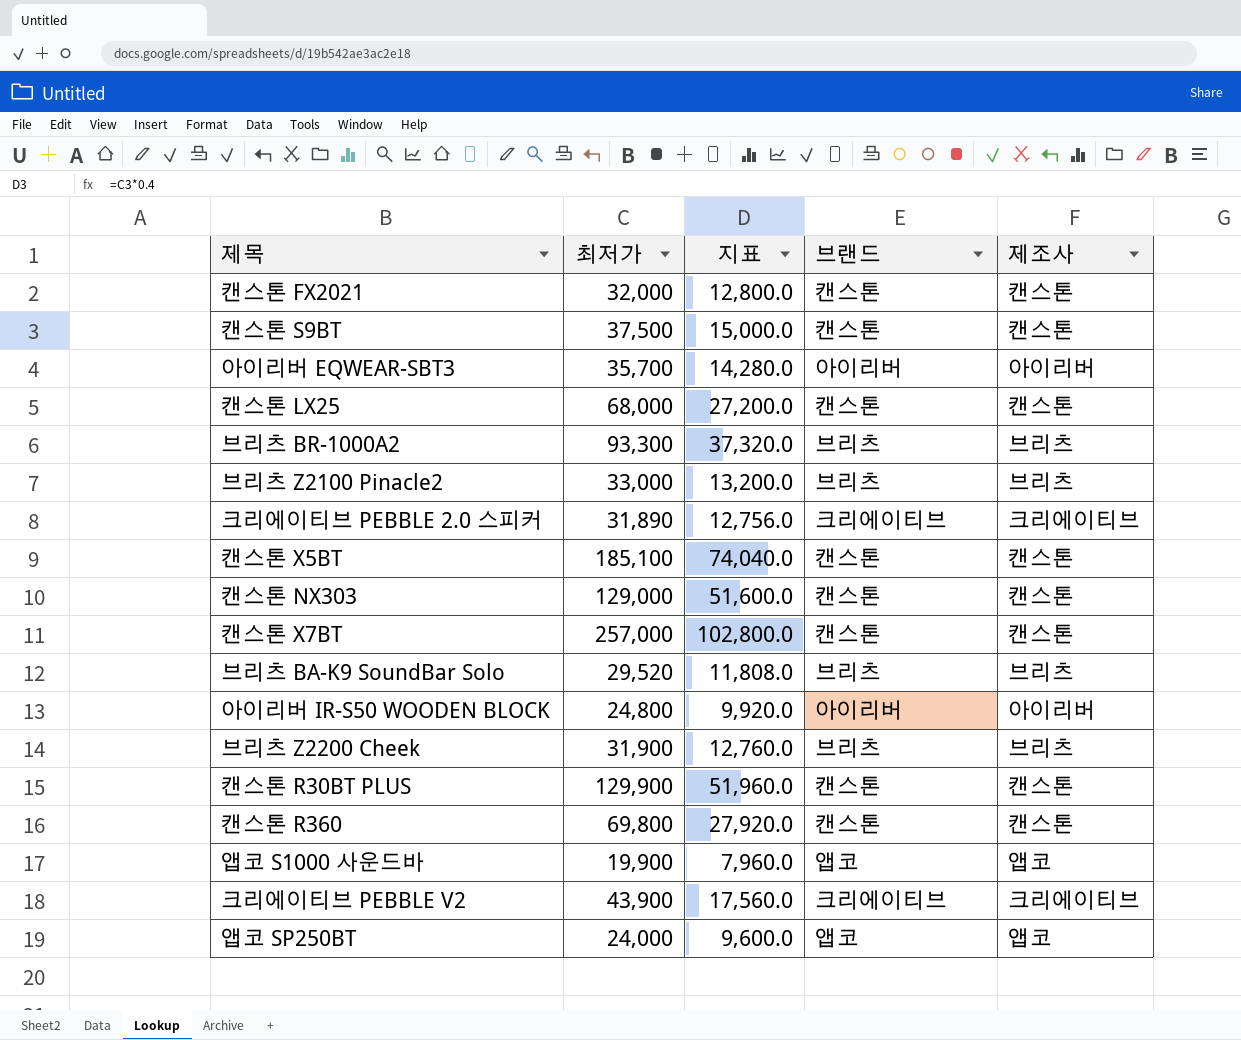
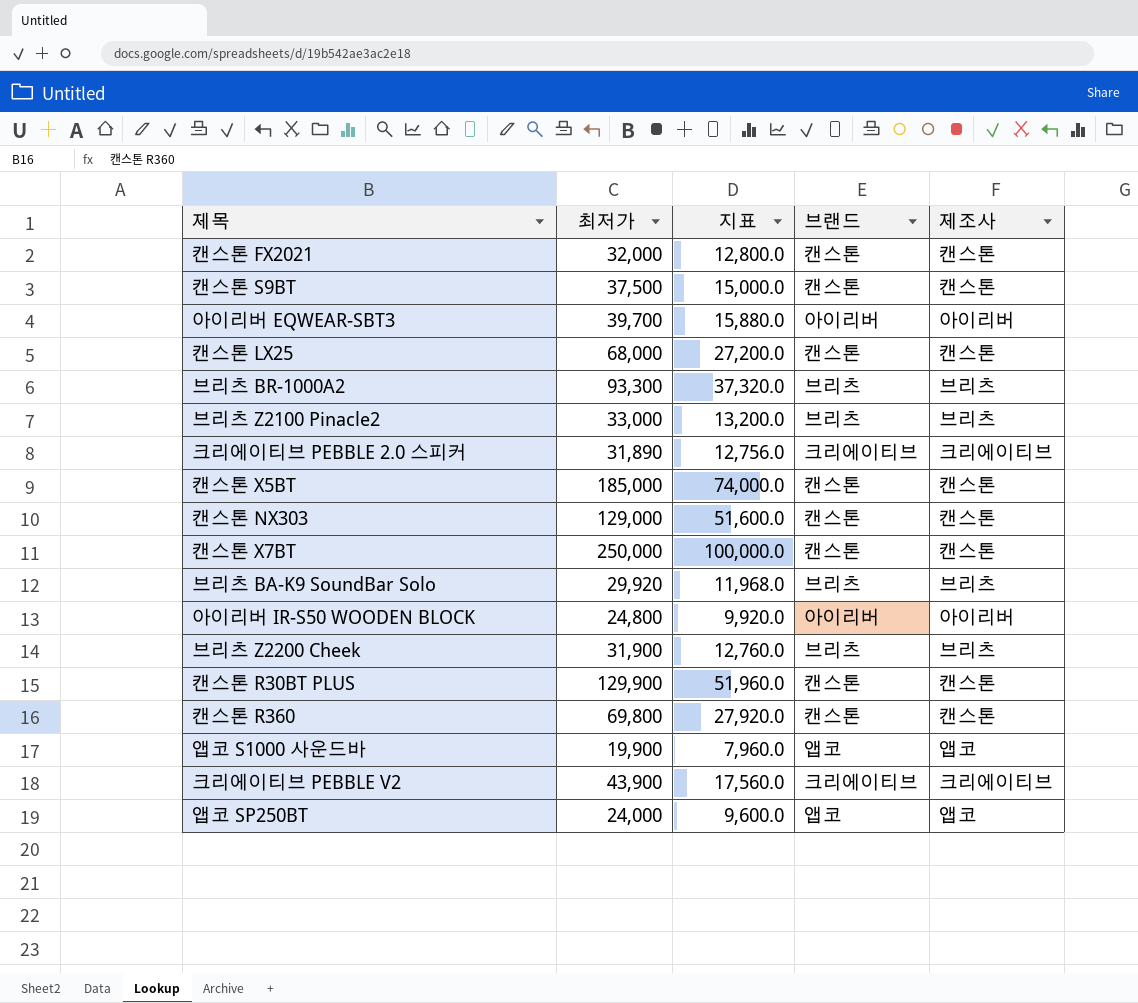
아이리버 EQWEAR-SBT3 | 최저가: 35,700 -> 39,700
아이리버 EQWEAR-SBT3 | 지표: 14,280.0 -> 15,880.0
캔스톤 X5BT | 최저가: 185,100 -> 185,000
캔스톤 X5BT | 지표: 74,040.0 -> 74,000.0
캔스톤 X7BT | 최저가: 257,000 -> 250,000
캔스톤 X7BT | 지표: 102,800.0 -> 100,000.0
브리츠 BA-K9 SoundBar Solo | 최저가: 29,520 -> 29,920
브리츠 BA-K9 SoundBar Solo | 지표: 11,808.0 -> 11,968.0

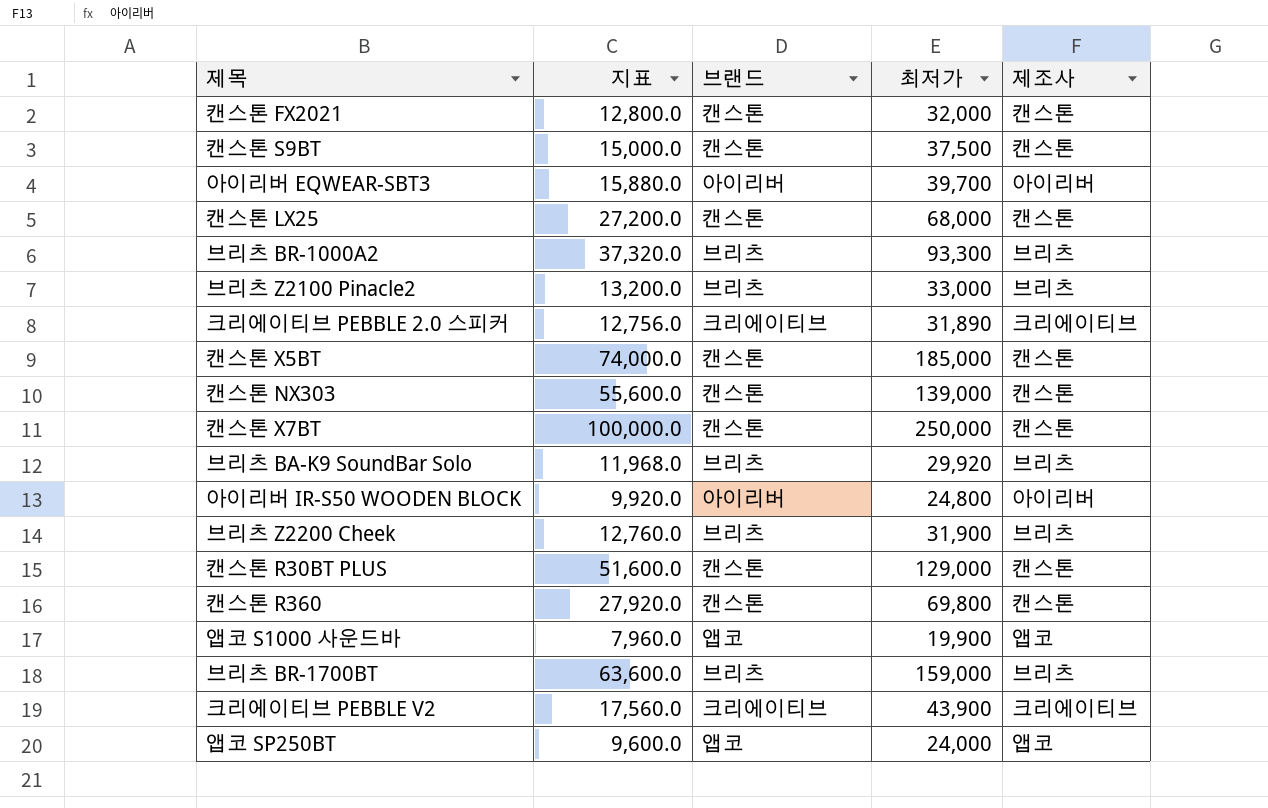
column 최저가 | position: 2 -> 4
캔스톤 NX303 | 지표: 51,600.0 -> 55,600.0
캔스톤 NX303 | 최저가: 129,000 -> 139,000
캔스톤 R30BT PLUS | 지표: 51,960.0 -> 51,600.0
캔스톤 R30BT PLUS | 최저가: 129,900 -> 129,000
row 브리츠 BR-1700BT: none -> 63,600.0 | 브리츠 | 159,000 | 브리츠

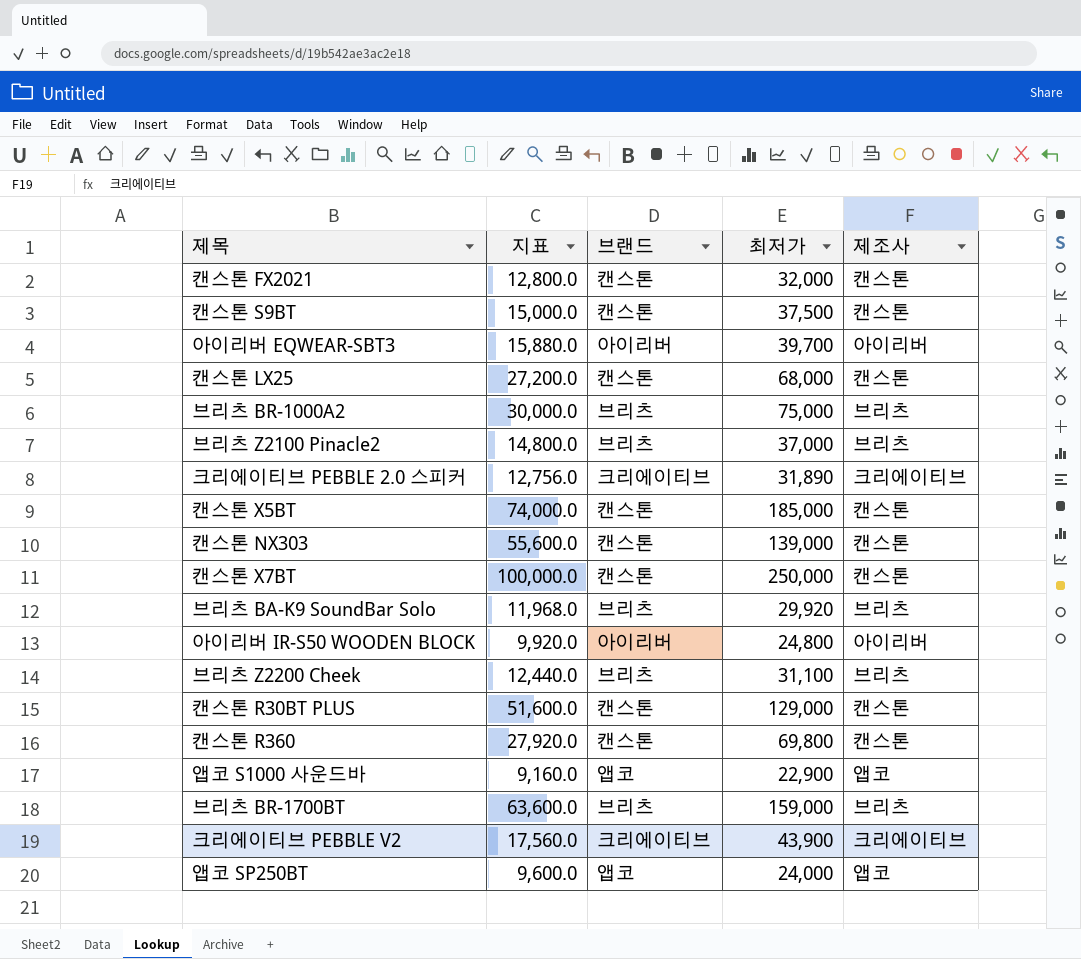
브리츠 BR-1000A2 | 지표: 37,320.0 -> 30,000.0
브리츠 BR-1000A2 | 최저가: 93,300 -> 75,000
브리츠 Z2100 Pinacle2 | 지표: 13,200.0 -> 14,800.0
브리츠 Z2100 Pinacle2 | 최저가: 33,000 -> 37,000
브리츠 Z2200 Cheek | 지표: 12,760.0 -> 12,440.0
브리츠 Z2200 Cheek | 최저가: 31,900 -> 31,100
앱코 S1000 사운드바 | 지표: 7,960.0 -> 9,160.0
앱코 S1000 사운드바 | 최저가: 19,900 -> 22,900

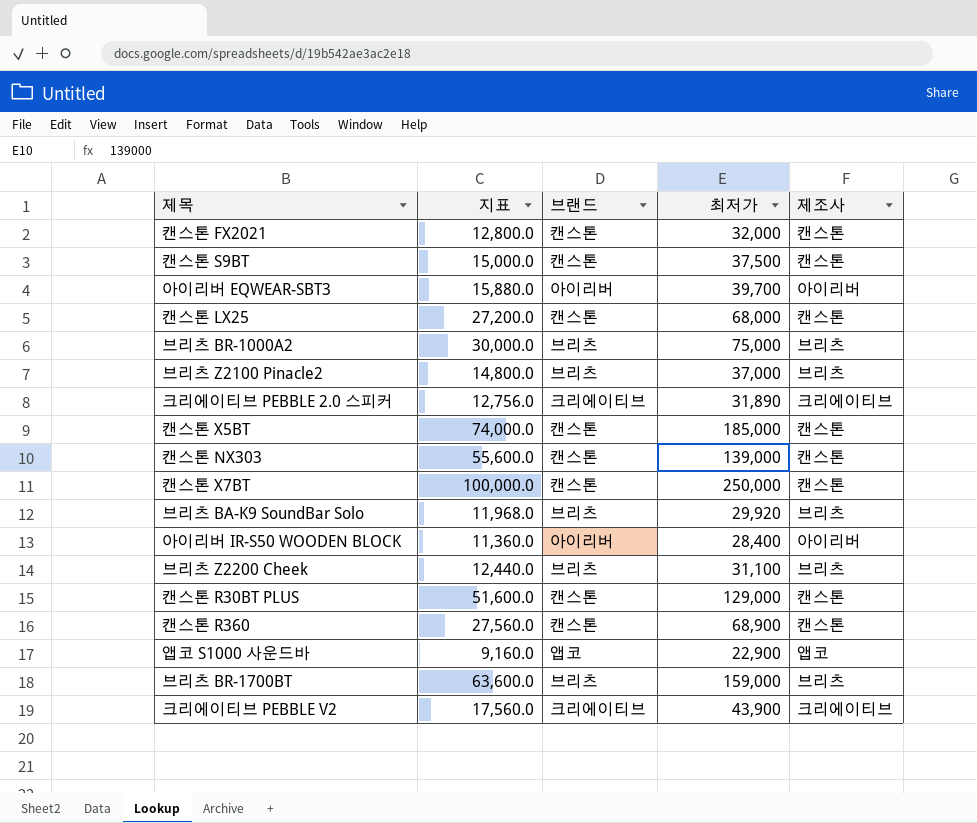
row 앱코 SP250BT: 9,600.0 | 앱코 | 24,000 | 앱코 -> none
아이리버 IR-S50 WOODEN BLOCK | 지표: 9,920.0 -> 11,360.0
아이리버 IR-S50 WOODEN BLOCK | 최저가: 24,800 -> 28,400
캔스톤 R360 | 지표: 27,920.0 -> 27,560.0
캔스톤 R360 | 최저가: 69,800 -> 68,900

